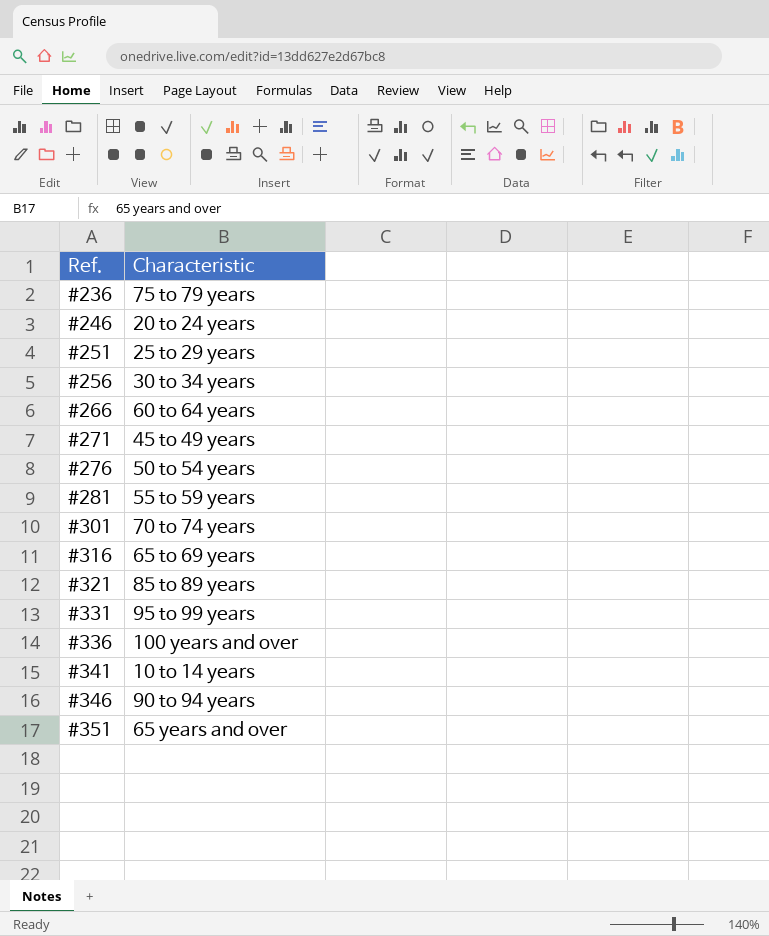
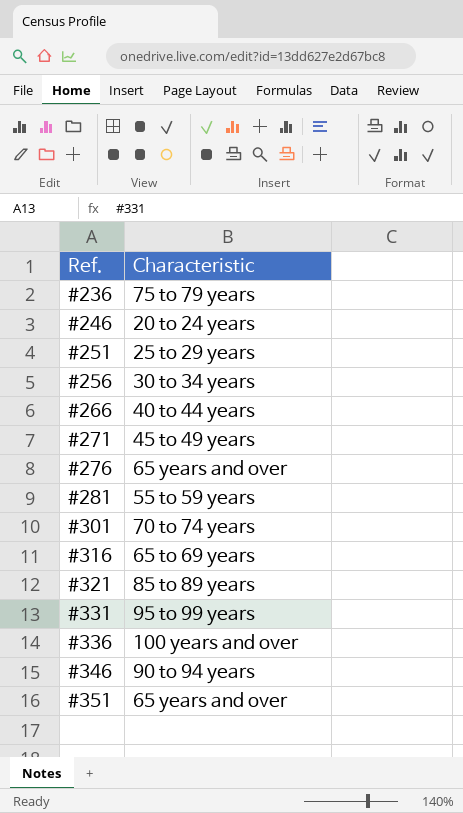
row #341: 10 to 14 years -> none
#266 | Characteristic: 60 to 64 years -> 40 to 44 years
#276 | Characteristic: 50 to 54 years -> 65 years and over

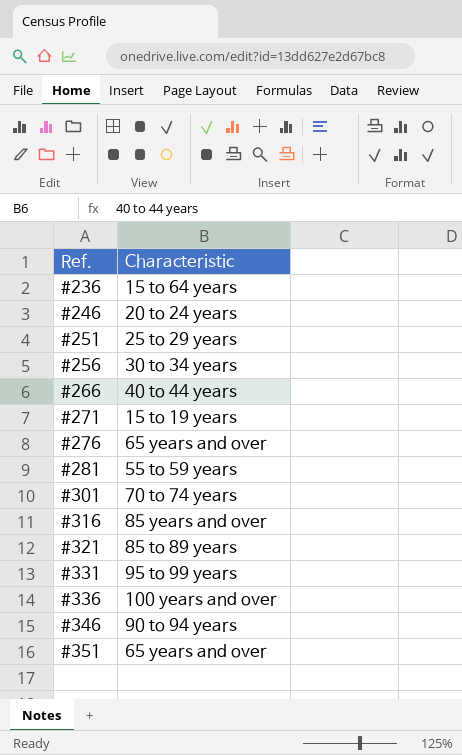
#236 | Characteristic: 75 to 79 years -> 15 to 64 years
#271 | Characteristic: 45 to 49 years -> 15 to 19 years
#316 | Characteristic: 65 to 69 years -> 85 years and over

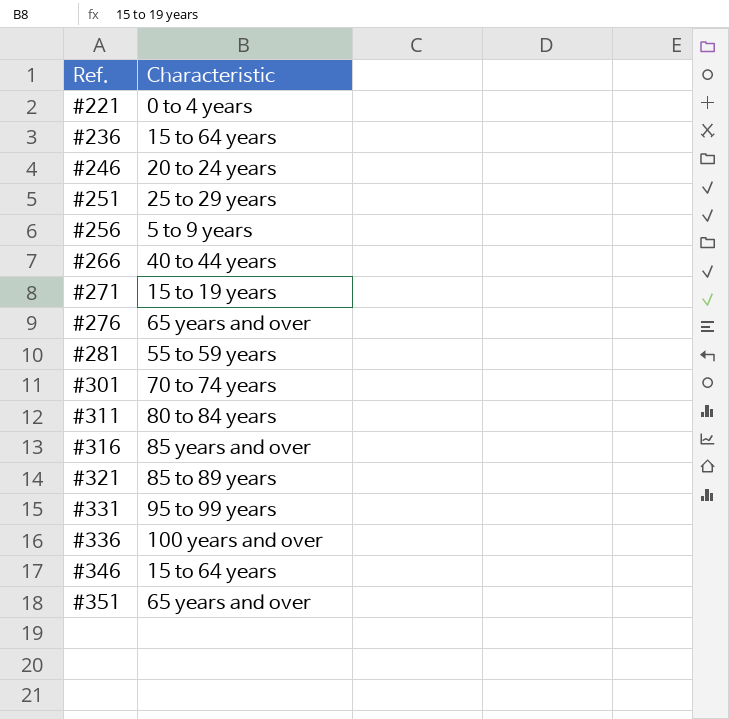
row #221: none -> 0 to 4 years
#256 | Characteristic: 30 to 34 years -> 5 to 9 years
row #311: none -> 80 to 84 years
#346 | Characteristic: 90 to 94 years -> 15 to 64 years

